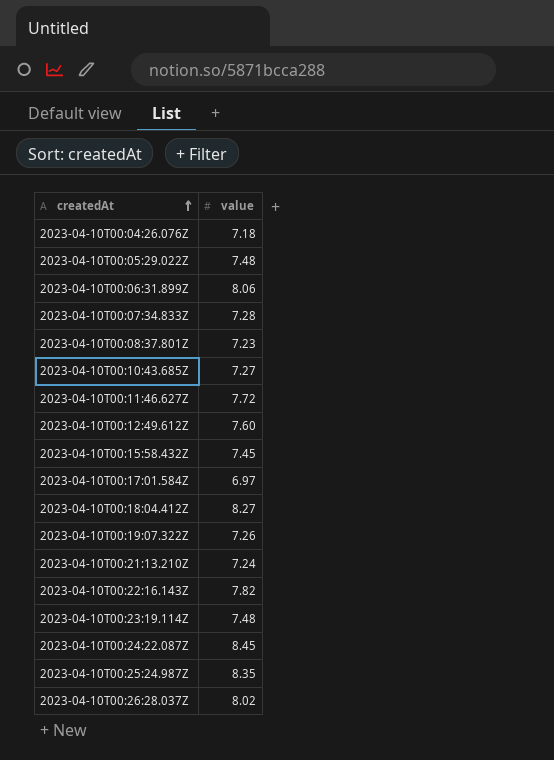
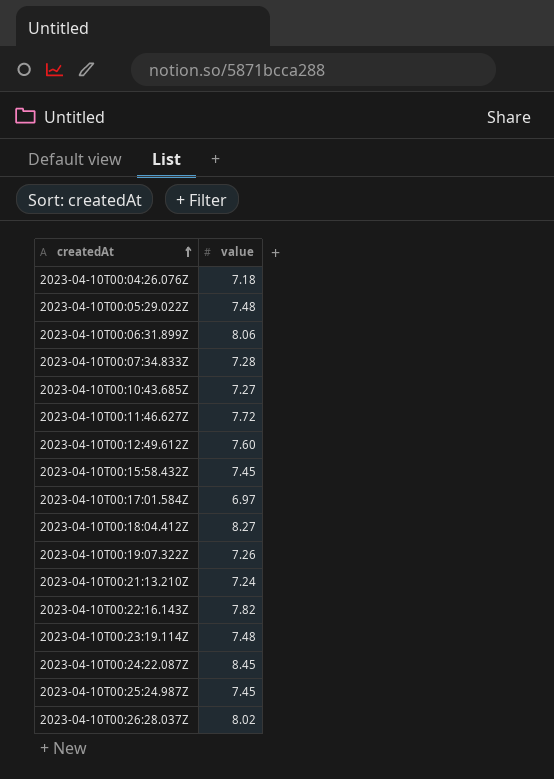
row 2023-04-10T00:08:37.801Z: 7.23 -> none
2023-04-10T00:25:24.987Z | value: 8.35 -> 7.45

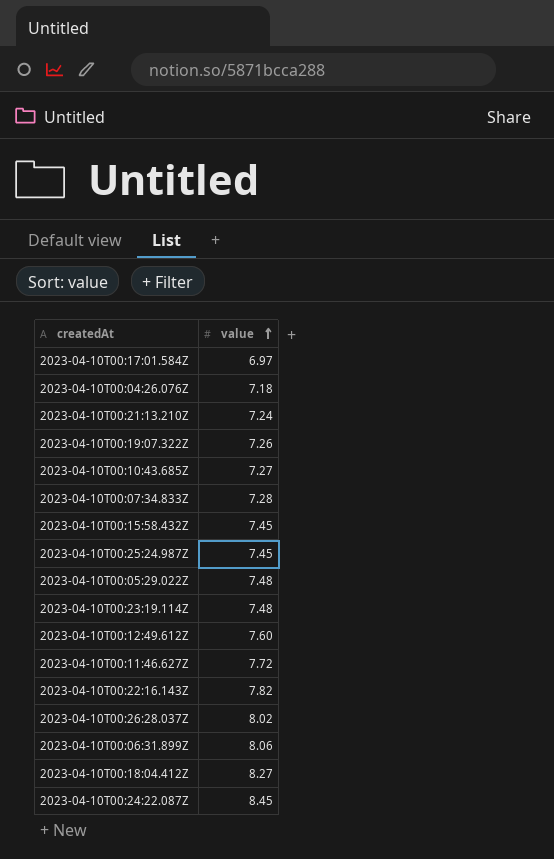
row order: createdAt ascending -> value ascending

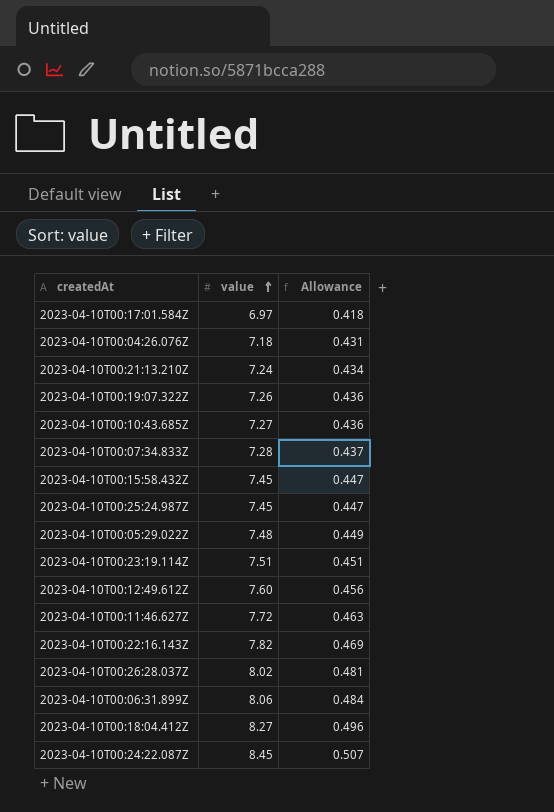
column Allowance | formula: none -> [value] * 0.06
2023-04-10T00:23:19.114Z | value: 7.48 -> 7.51

